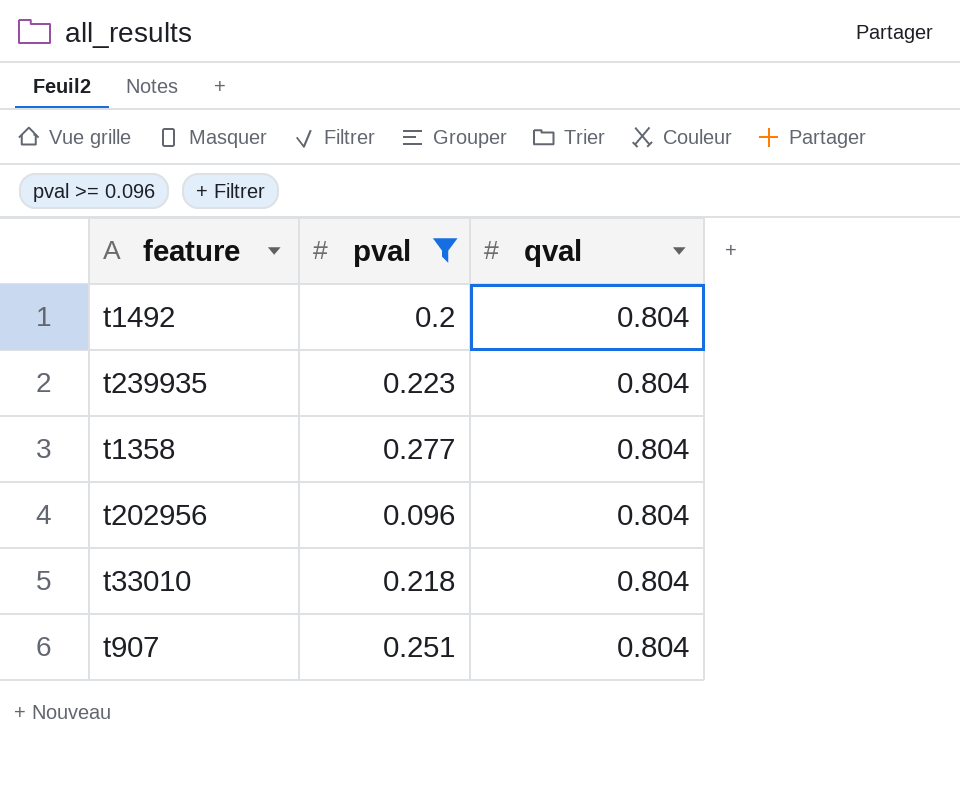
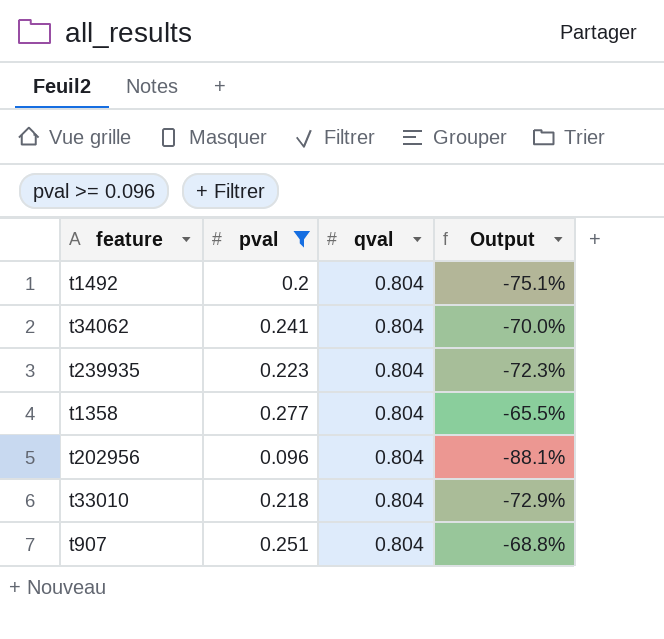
column Output | formula: none -> ([pval] - [qval]) / [qval]
row t34062: none -> 0.241 | 0.804 | -70.0%

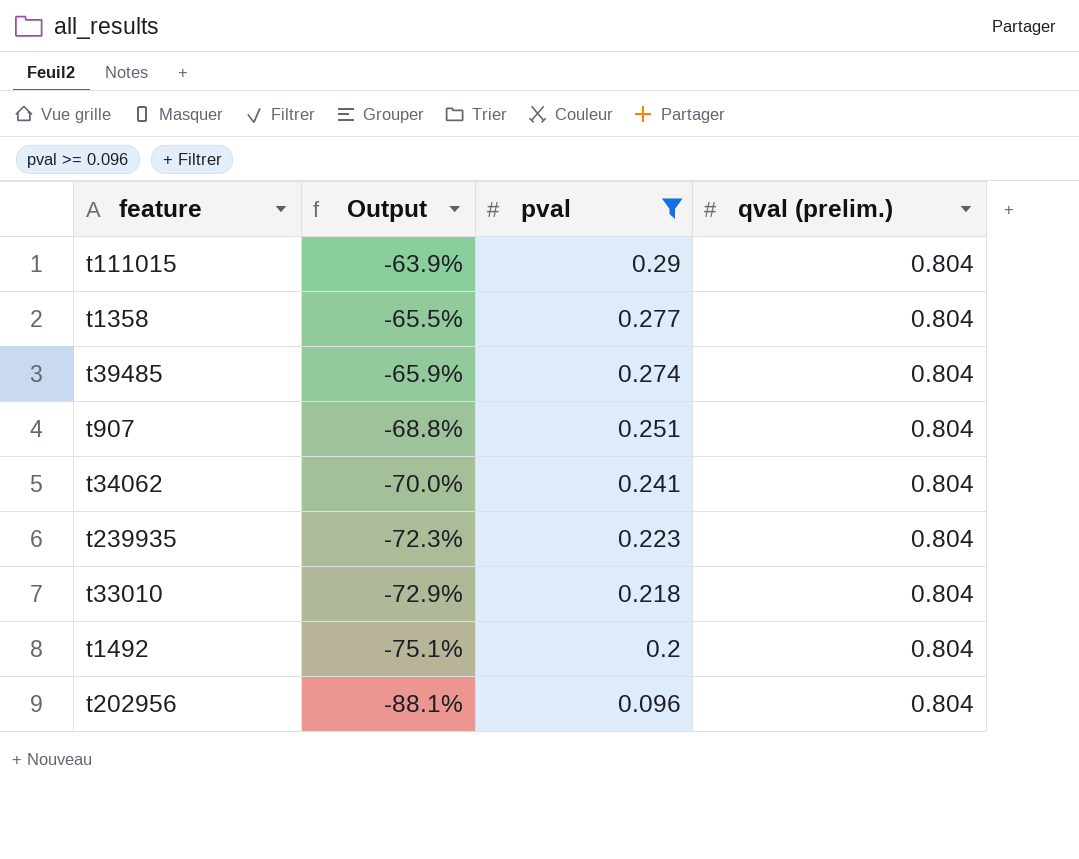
row order: none -> Output descending
column Output | position: 4 -> 2
column name: qval -> qval (prelim.)
row t111015: none -> -63.9% | 0.29 | 0.804
row t39485: none -> -65.9% | 0.274 | 0.804

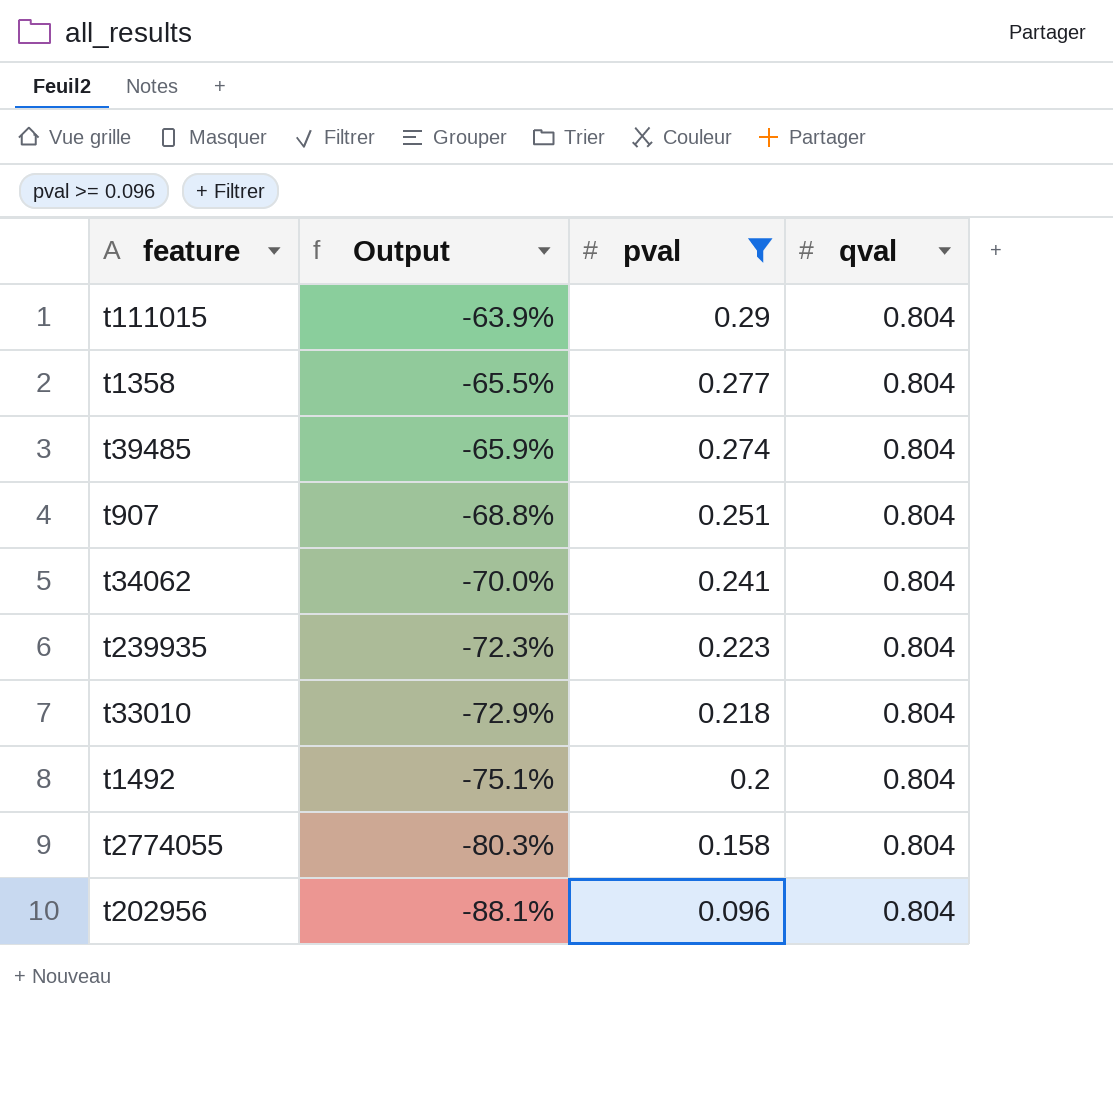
column name: qval (prelim.) -> qval
row t2774055: none -> -80.3% | 0.158 | 0.804

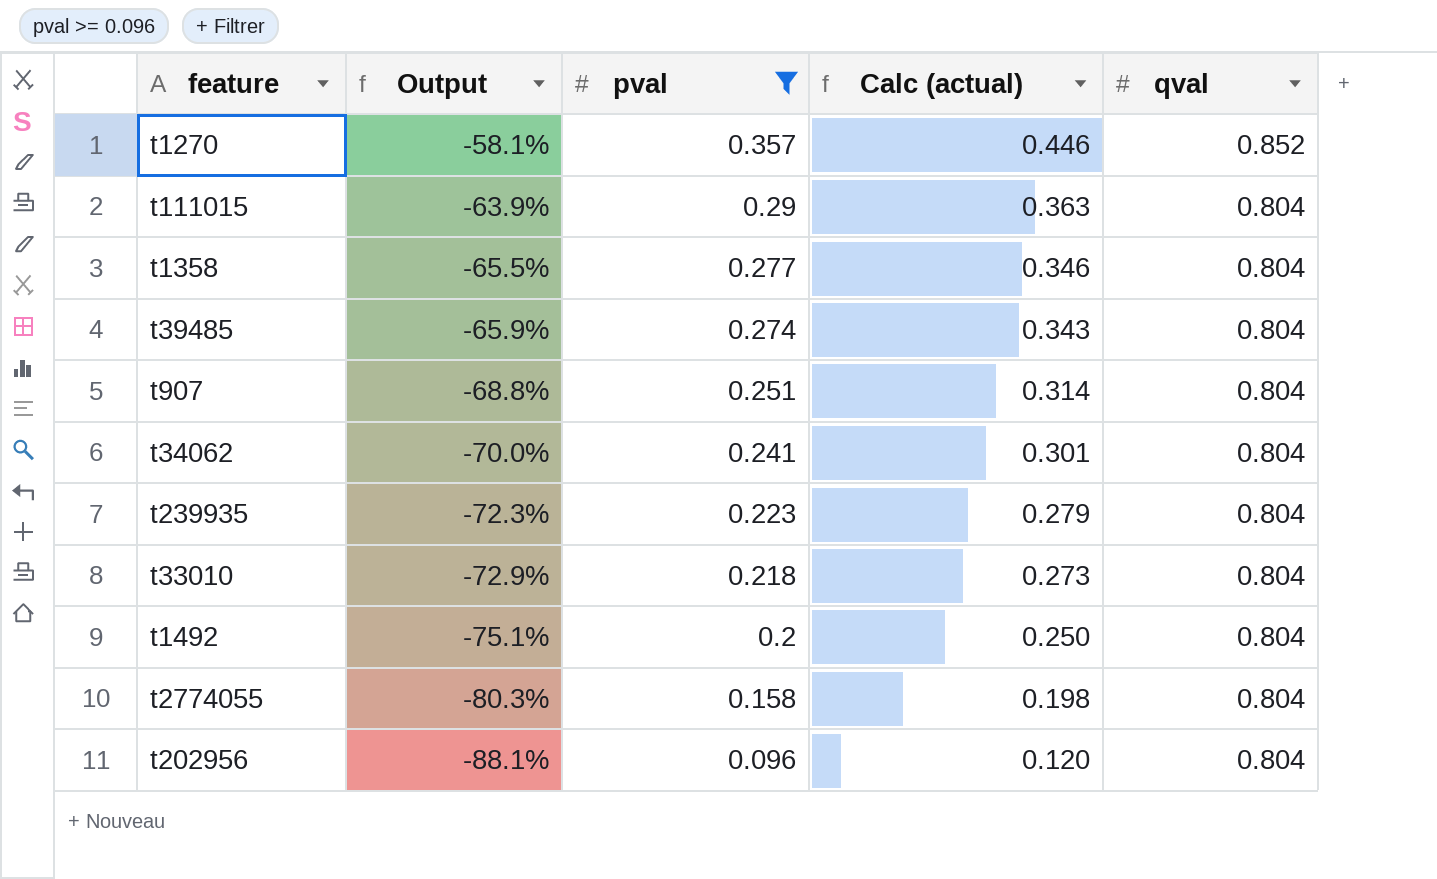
column Calc (actual) | formula: none -> [pval] * 1.25
row t1270: none -> -58.1% | 0.357 | 0.446 | 0.852

